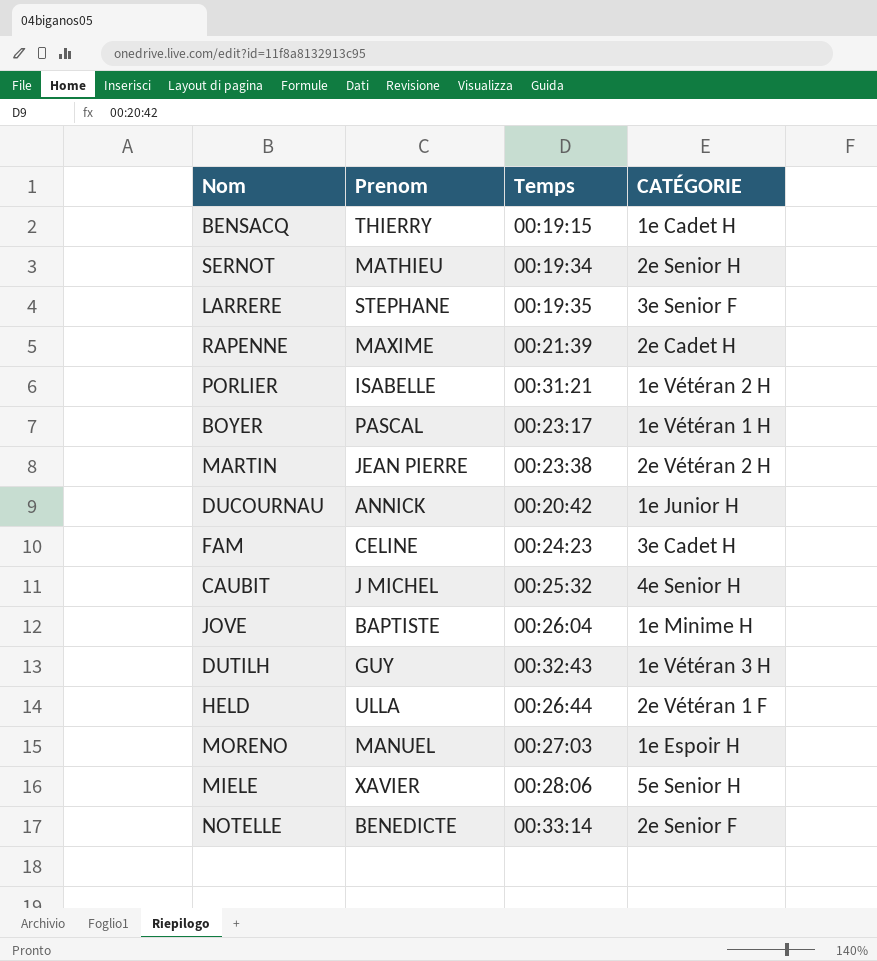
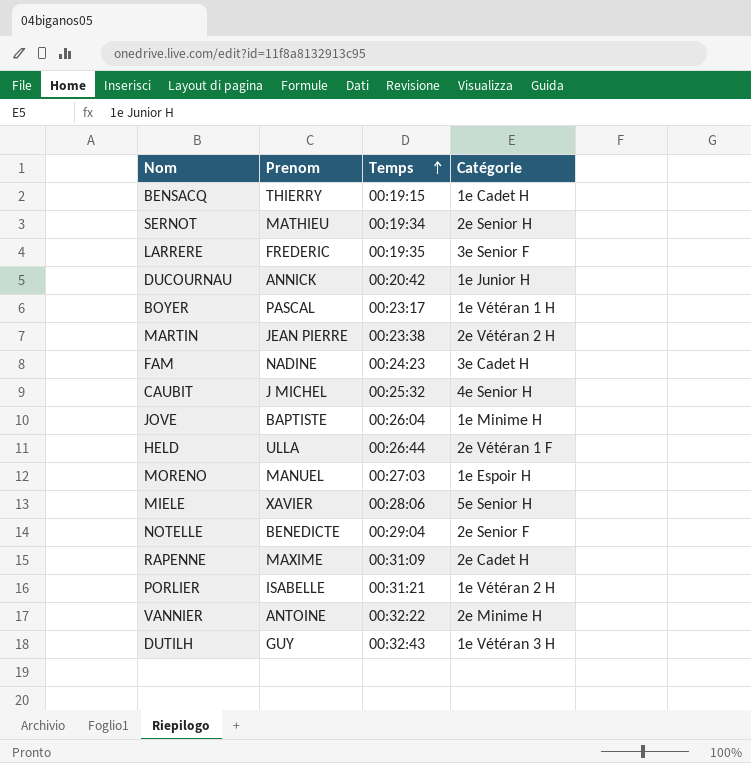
row order: none -> Temps ascending
column name: CATÉGORIE -> Catégorie
LARRERE | Prenom: STEPHANE -> FREDERIC
FAM | Prenom: CELINE -> NADINE
NOTELLE | Temps: 00:33:14 -> 00:29:04
RAPENNE | Temps: 00:21:39 -> 00:31:09
row VANNIER: none -> ANTOINE | 00:32:22 | 2e Minime H

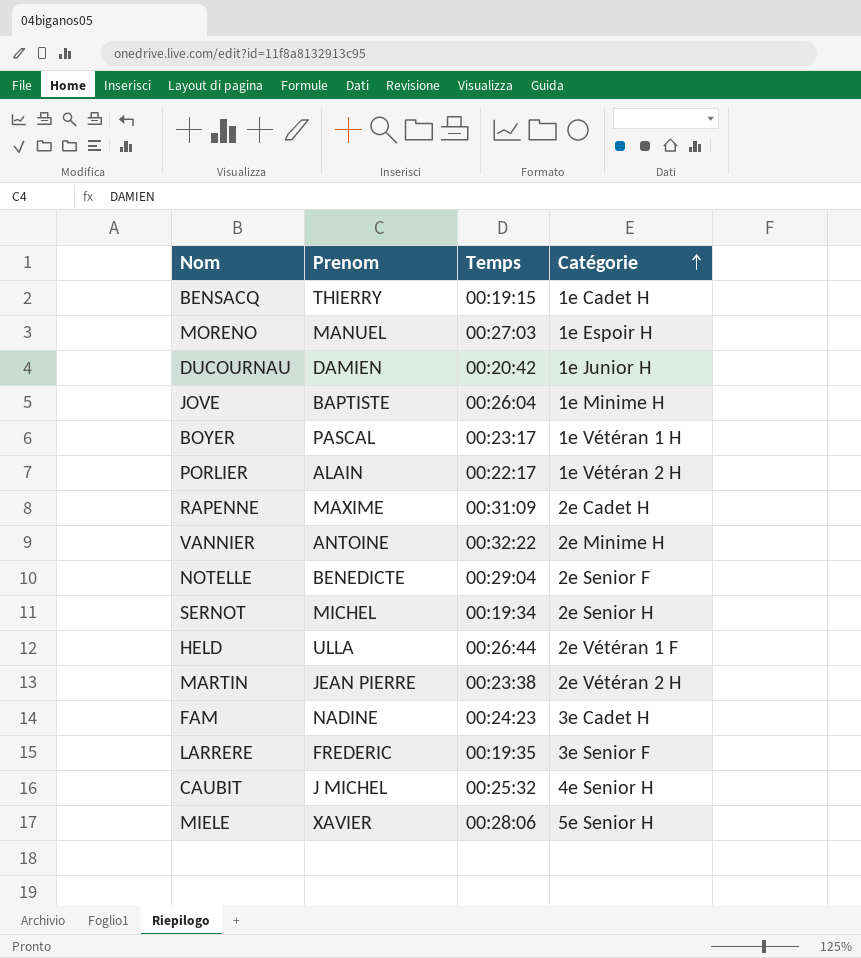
row order: Temps ascending -> Catégorie ascending
row DUTILH: GUY | 00:32:43 | 1e Vétéran 3 H -> none
DUCOURNAU | Prenom: ANNICK -> DAMIEN
PORLIER | Prenom: ISABELLE -> ALAIN
PORLIER | Temps: 00:31:21 -> 00:22:17
SERNOT | Prenom: MATHIEU -> MICHEL

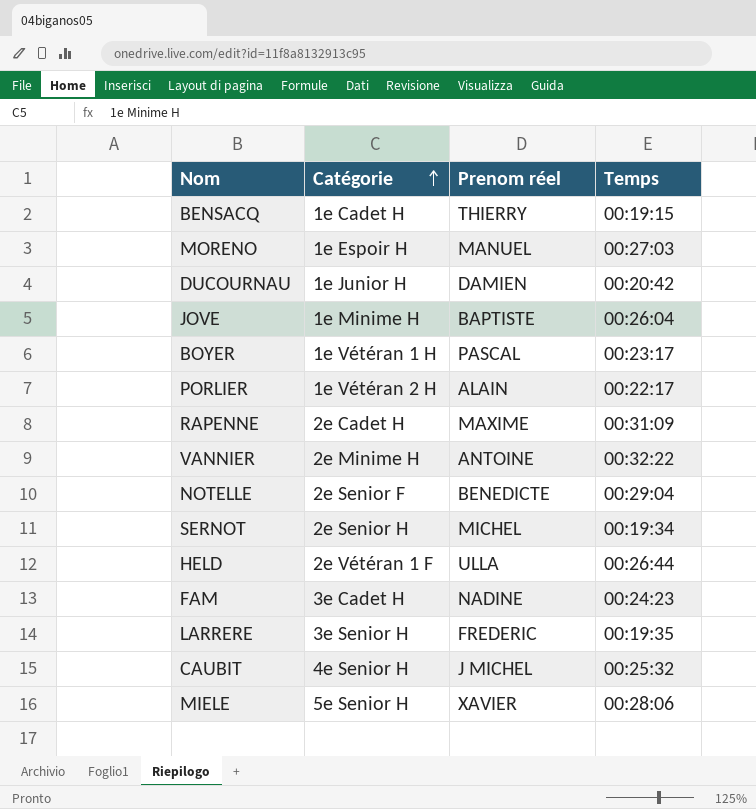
column Catégorie | position: 4 -> 2
column name: Prenom -> Prenom réel
row MARTIN: JEAN PIERRE | 00:23:38 | 2e Vétéran 2 H -> none
LARRERE | Catégorie: 3e Senior F -> 3e Senior H

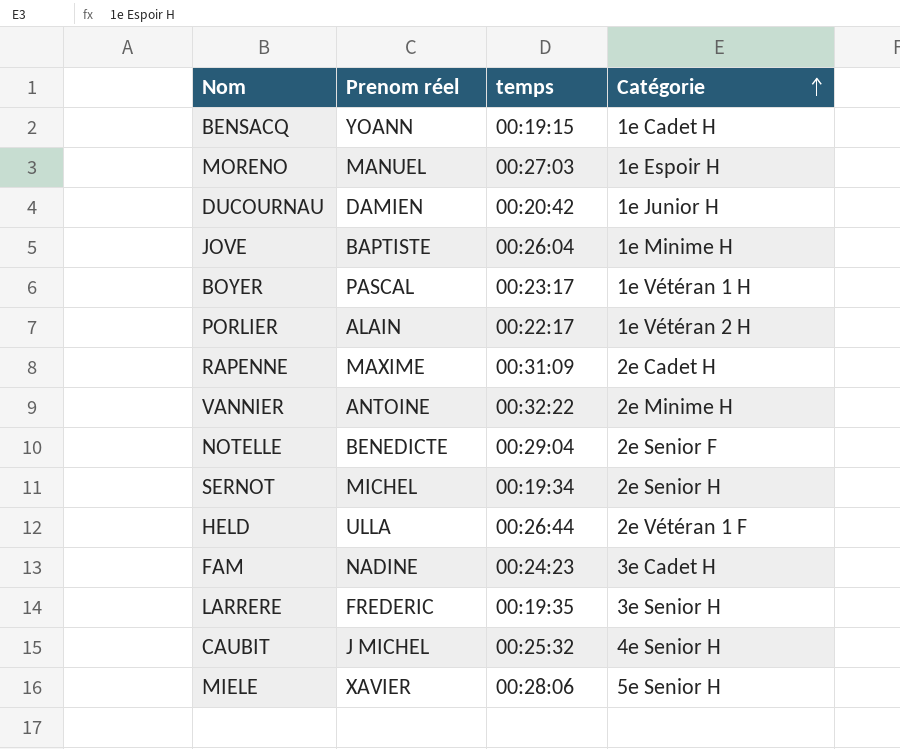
column name: Temps -> temps
column Catégorie | position: 2 -> 4
BENSACQ | Prenom réel: THIERRY -> YOANN

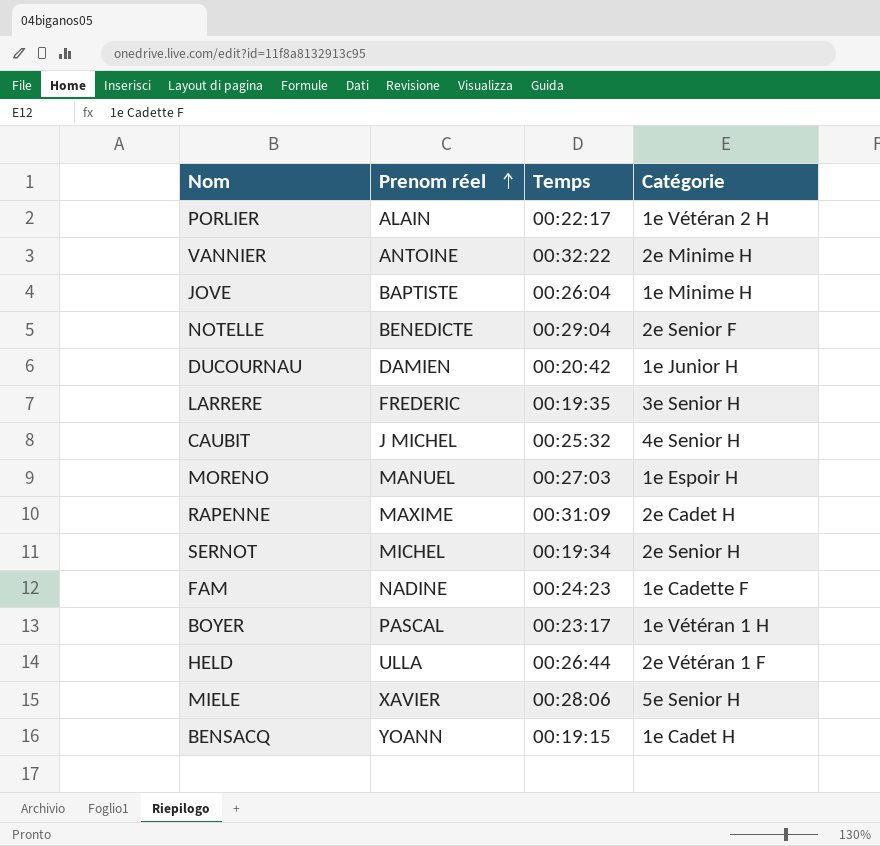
row order: Catégorie ascending -> Prenom réel ascending
column name: temps -> Temps
FAM | Catégorie: 3e Cadet H -> 1e Cadette F

